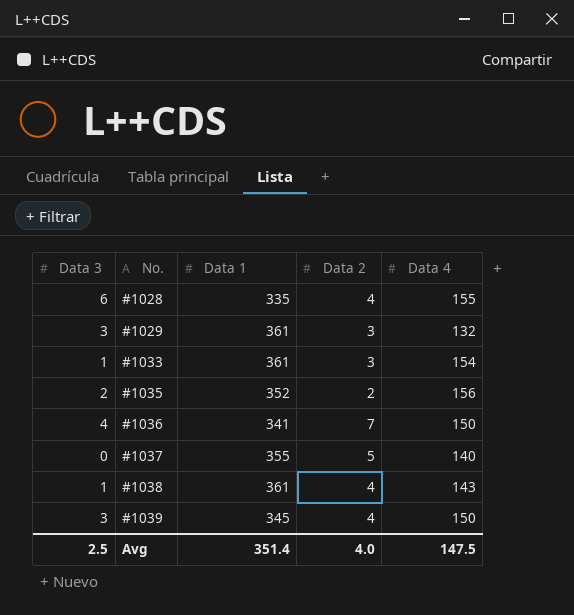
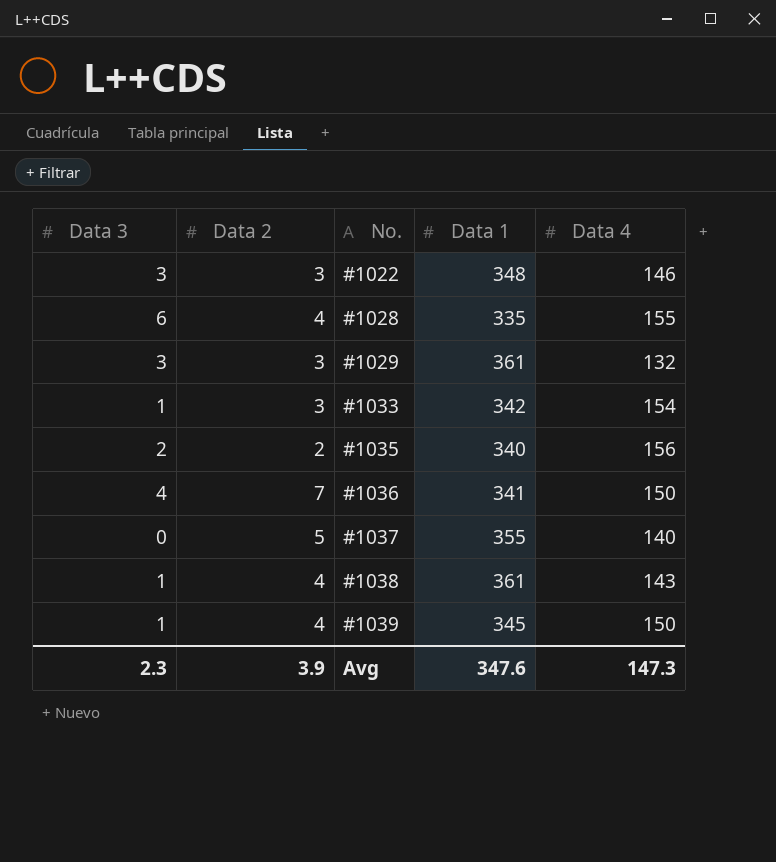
column Data 2 | position: 4 -> 2
row #1022: none -> 3 | 3 | 348 | 146
#1033 | Data 1: 361 -> 342
#1035 | Data 1: 352 -> 340
#1039 | Data 3: 3 -> 1
Avg | Data 3: 2.5 -> 2.3
Avg | Data 2: 4.0 -> 3.9
Avg | Data 1: 351.4 -> 347.6
Avg | Data 4: 147.5 -> 147.3

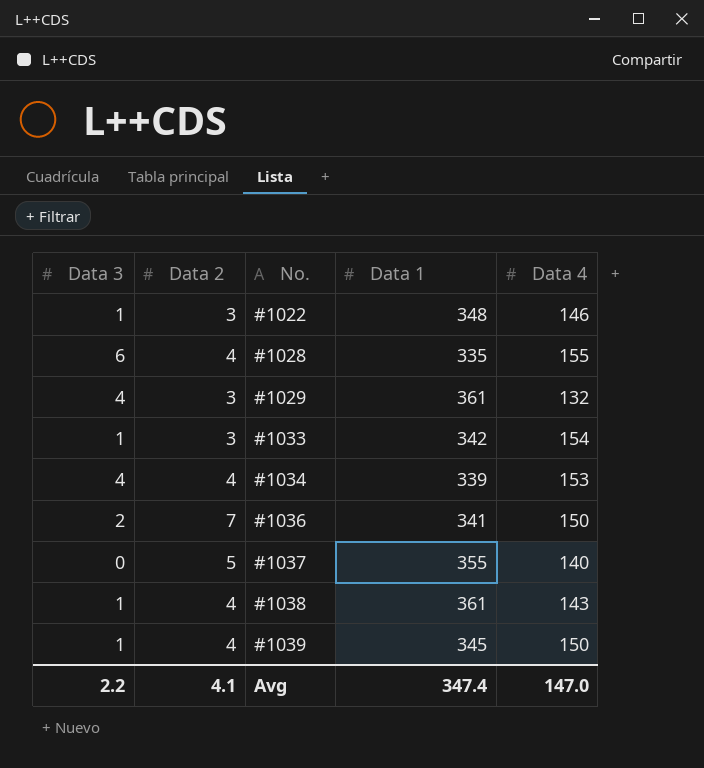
row #1035: 2 | 2 | 340 | 156 -> none
#1022 | Data 3: 3 -> 1
#1029 | Data 3: 3 -> 4
row #1034: none -> 4 | 4 | 339 | 153
#1036 | Data 3: 4 -> 2
Avg | Data 3: 2.3 -> 2.2
Avg | Data 2: 3.9 -> 4.1
Avg | Data 1: 347.6 -> 347.4
Avg | Data 4: 147.3 -> 147.0

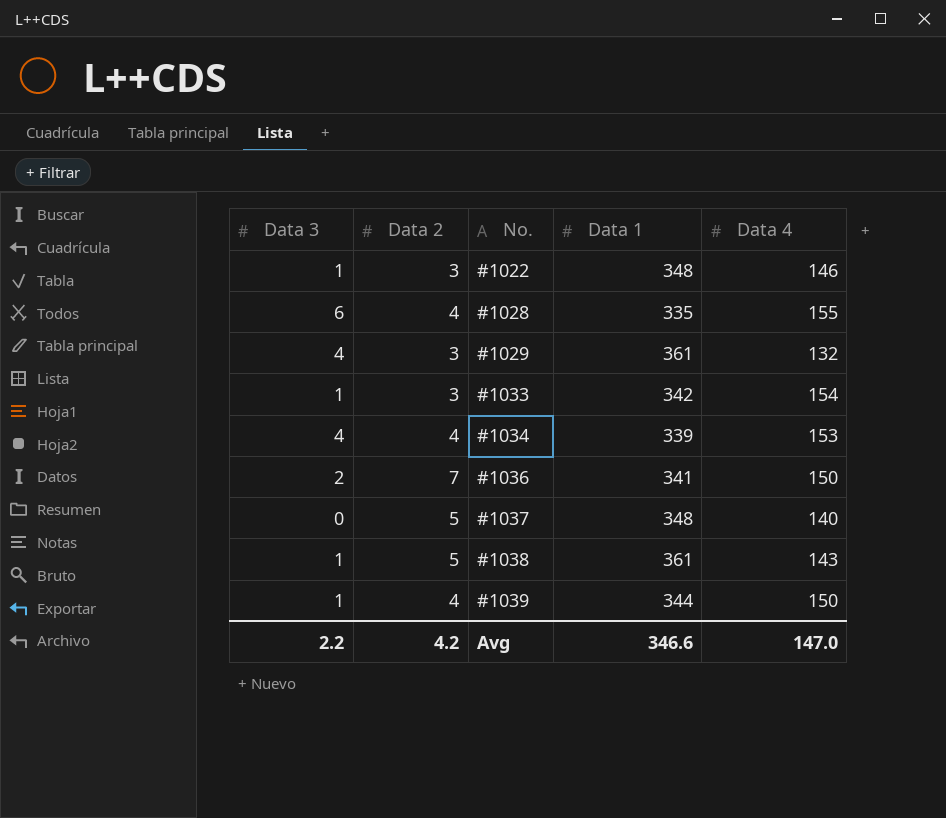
#1037 | Data 1: 355 -> 348
#1038 | Data 2: 4 -> 5
#1039 | Data 1: 345 -> 344
Avg | Data 2: 4.1 -> 4.2
Avg | Data 1: 347.4 -> 346.6

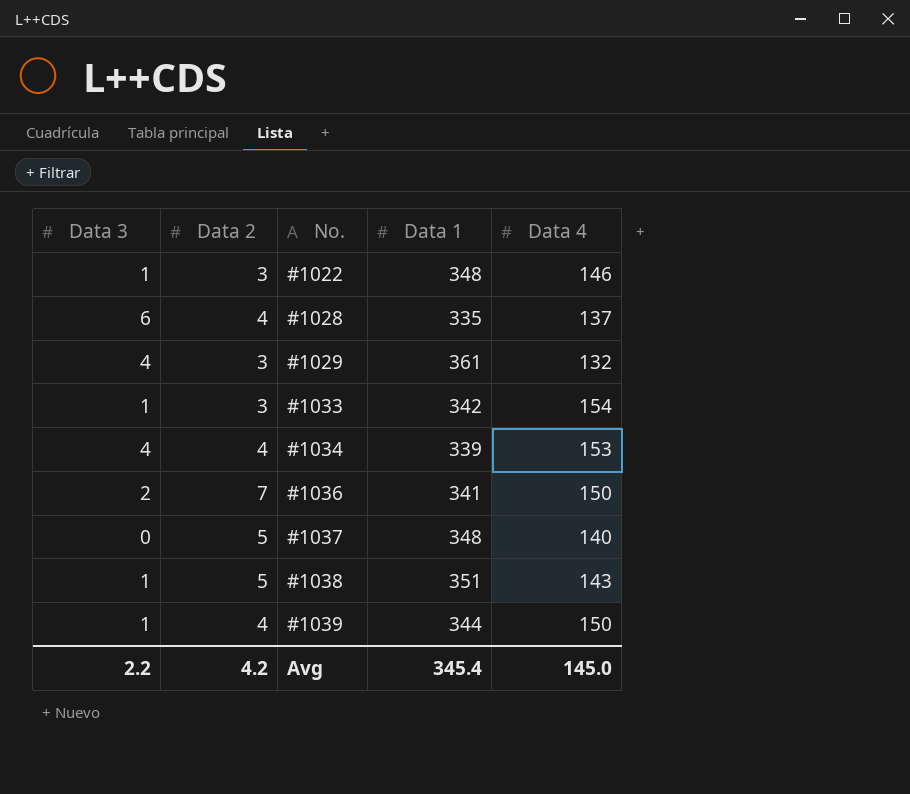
#1028 | Data 4: 155 -> 137
#1038 | Data 1: 361 -> 351
Avg | Data 1: 346.6 -> 345.4
Avg | Data 4: 147.0 -> 145.0

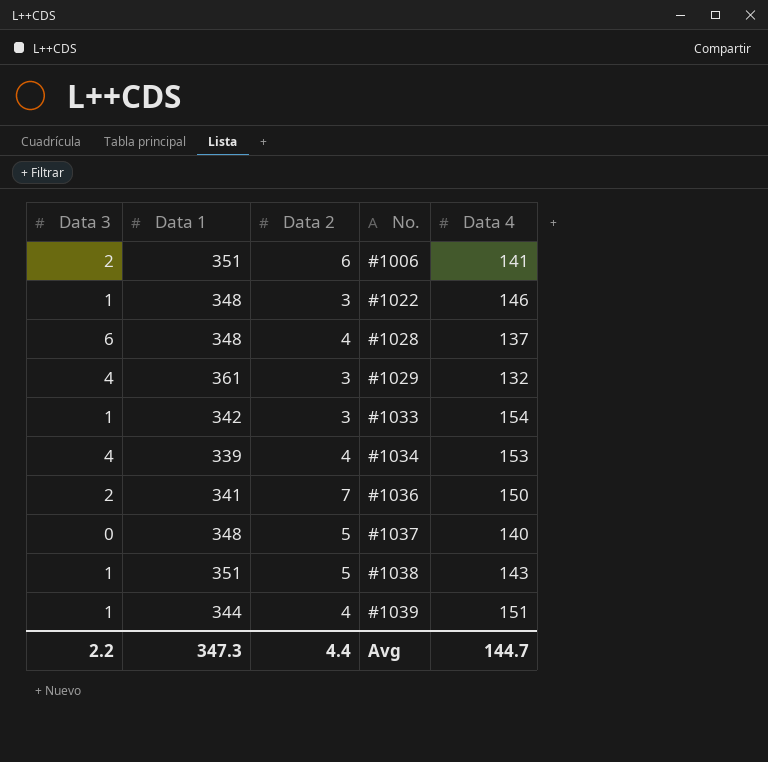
column Data 1 | position: 4 -> 2
row #1006: none -> 2 | 351 | 6 | 141
#1028 | Data 1: 335 -> 348
#1039 | Data 4: 150 -> 151
Avg | Data 1: 345.4 -> 347.3
Avg | Data 2: 4.2 -> 4.4
Avg | Data 4: 145.0 -> 144.7

